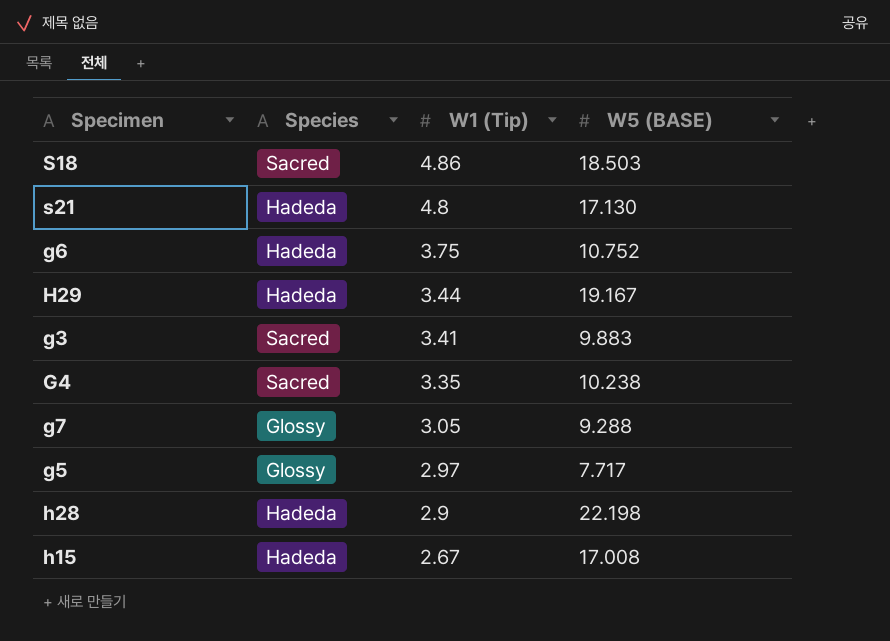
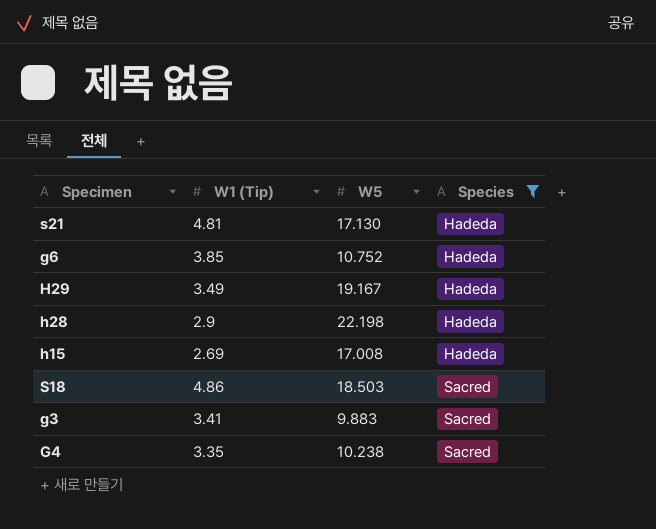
filter: none -> Species != Glossy
row order: W1 (Tip) descending -> Species ascending
column name: W5 (BASE) -> W5
column Species | position: 2 -> 4
s21 | W1 (Tip): 4.8 -> 4.81
g6 | W1 (Tip): 3.75 -> 3.85
H29 | W1 (Tip): 3.44 -> 3.49
h15 | W1 (Tip): 2.67 -> 2.69

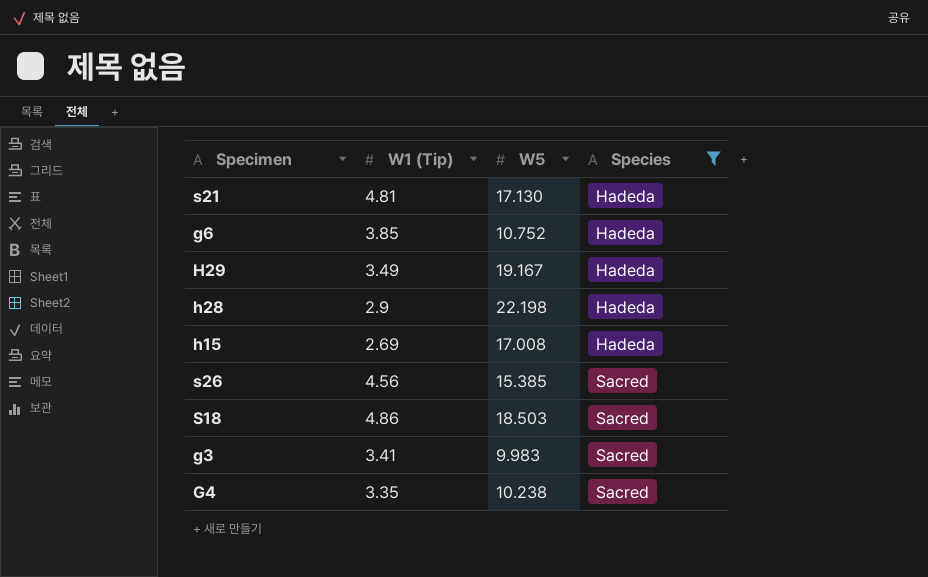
row s26: none -> 4.56 | 15.385 | Sacred
g3 | W5: 9.883 -> 9.983

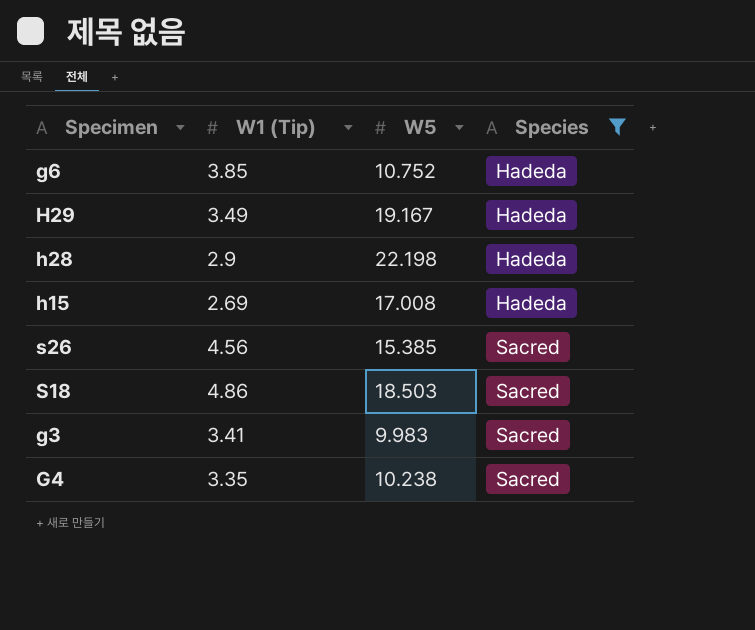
row s21: 4.81 | 17.130 | Hadeda -> none

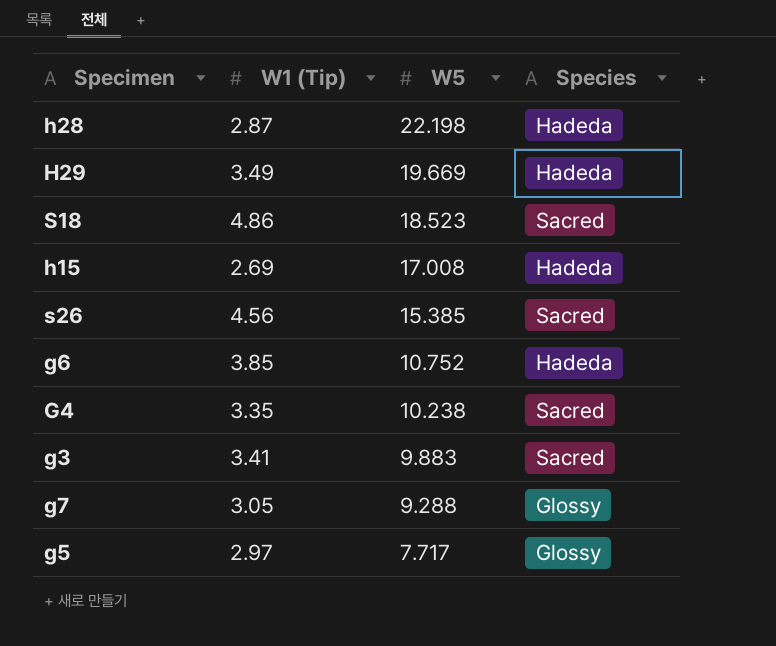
filter: Species != Glossy -> none
row order: Species ascending -> W5 descending
h28 | W1 (Tip): 2.9 -> 2.87
H29 | W5: 19.167 -> 19.669
S18 | W5: 18.503 -> 18.523
g3 | W5: 9.983 -> 9.883

